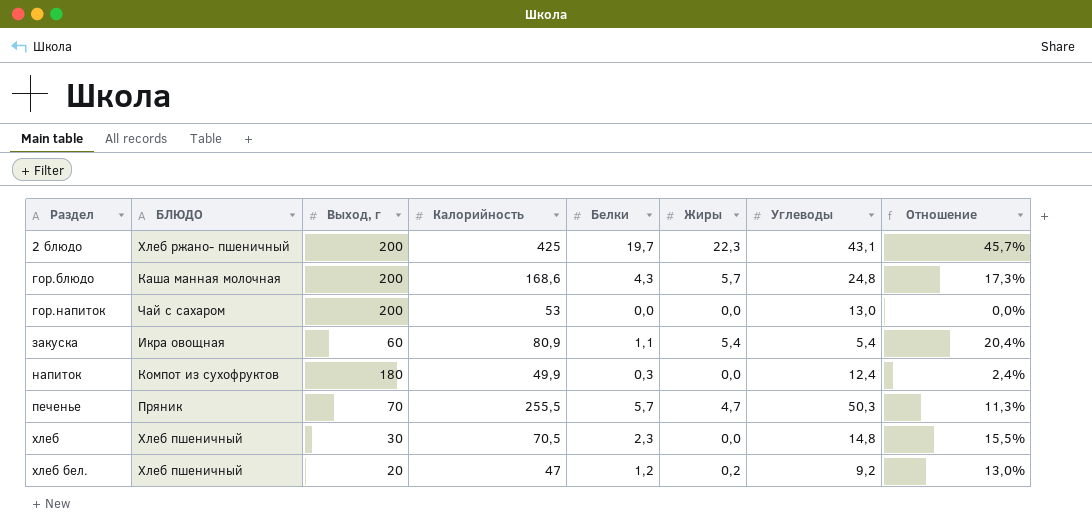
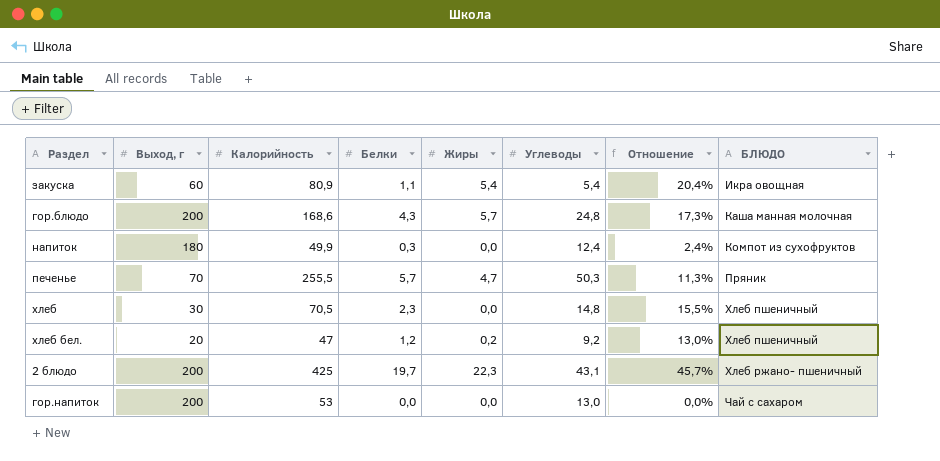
row order: Раздел ascending -> БЛЮДО ascending
column БЛЮДО | position: 2 -> 8

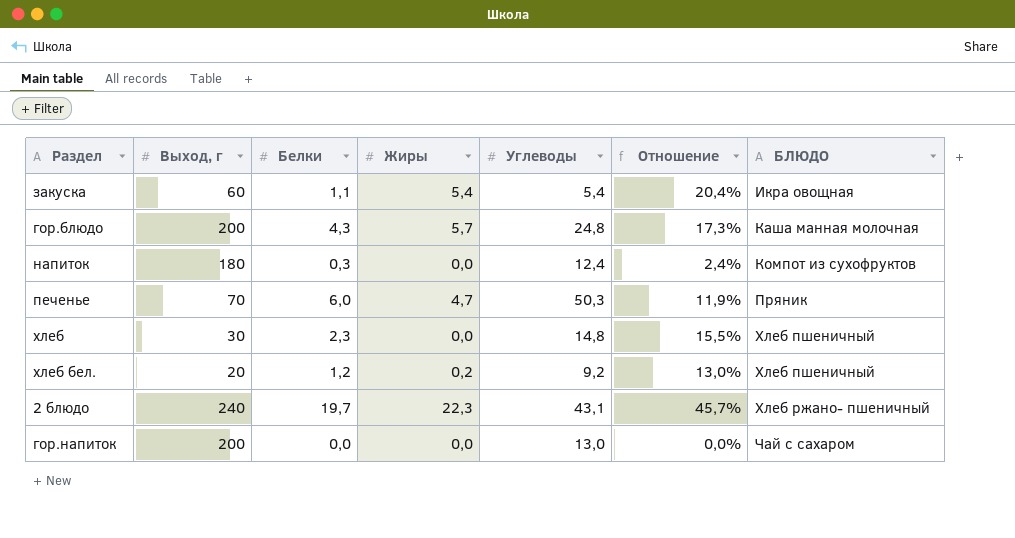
column Калорийность | position: 3 -> none
печенье | Белки: 5,7 -> 6,0
печенье | Отношение: 11,3% -> 11,9%
2 блюдо | Выход, г: 200 -> 240

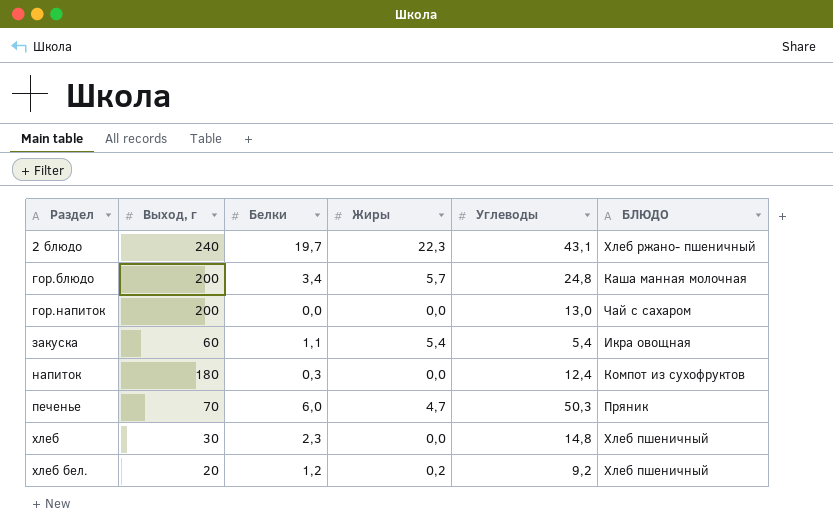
row order: БЛЮДО ascending -> Раздел ascending
column Отношение | formula: [Белки] / [Углеводы] -> none
гор.блюдо | Белки: 4,3 -> 3,4

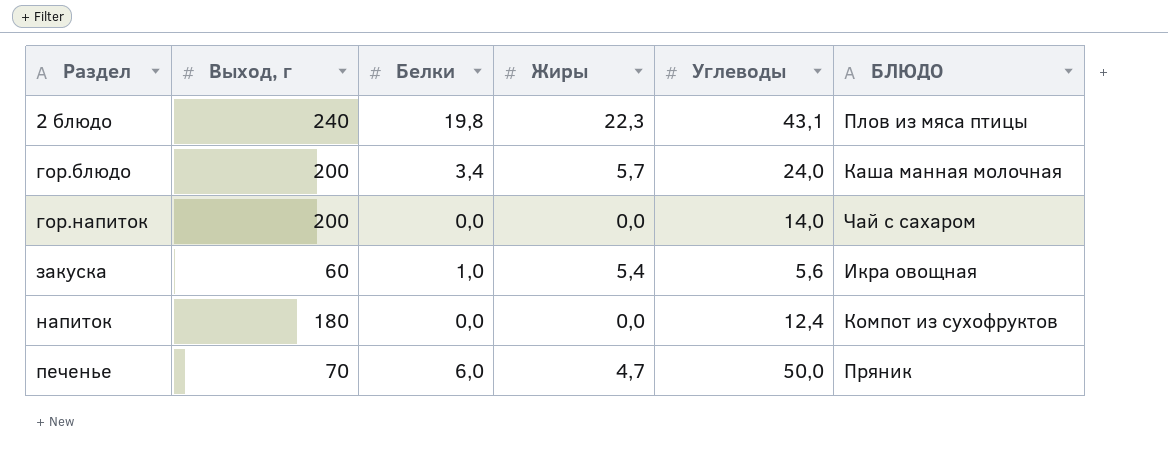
row хлеб: 30 | 2,3 | 0,0 | 14,8 | Хлеб пшеничный -> none
row хлеб бел.: 20 | 1,2 | 0,2 | 9,2 | Хлеб пшеничный -> none
2 блюдо | Белки: 19,7 -> 19,8
2 блюдо | БЛЮДО: Хлеб ржано- пшеничный -> Плов из мяса птицы
гор.блюдо | Углеводы: 24,8 -> 24,0
гор.напиток | Углеводы: 13,0 -> 14,0
закуска | Белки: 1,1 -> 1,0
закуска | Углеводы: 5,4 -> 5,6
напиток | Белки: 0,3 -> 0,0
печенье | Углеводы: 50,3 -> 50,0

